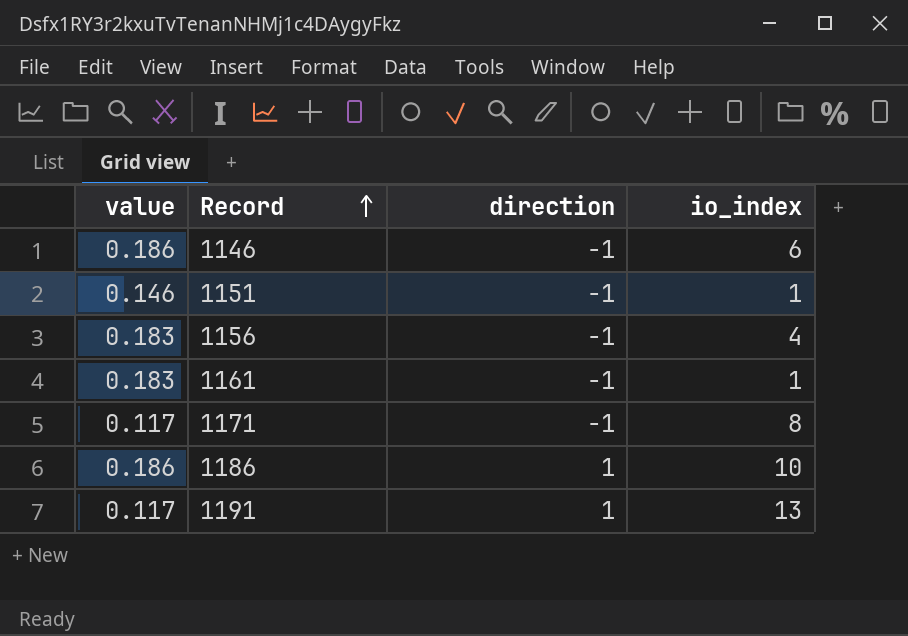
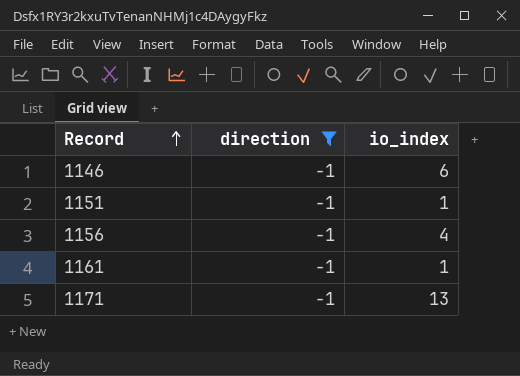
filter: none -> direction = -1
column value | position: 1 -> none
1171 | io_index: 8 -> 13

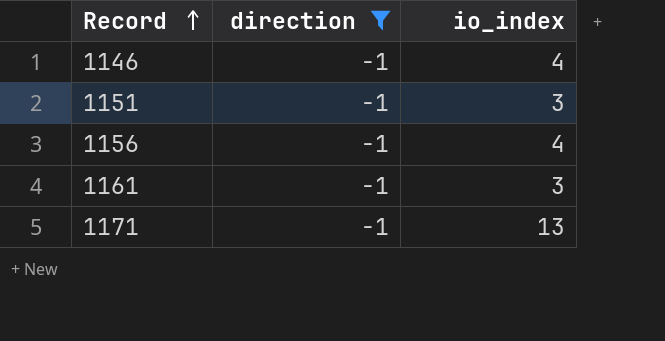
1146 | io_index: 6 -> 4
1151 | io_index: 1 -> 3
1161 | io_index: 1 -> 3

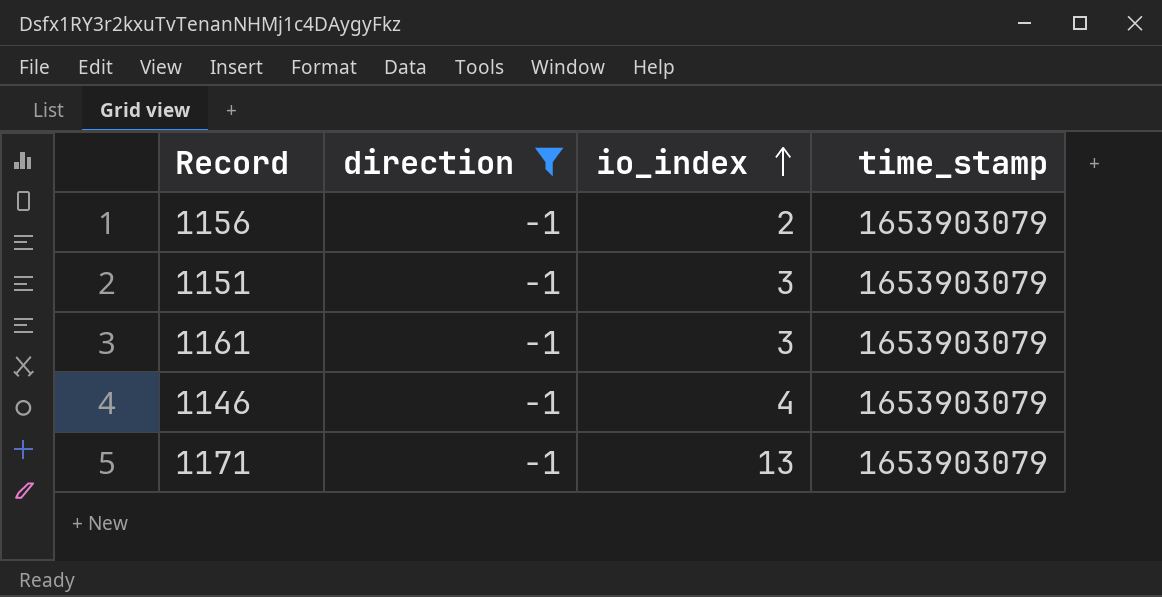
row order: Record ascending -> io_index ascending
column time_stamp | position: none -> 4
1156 | io_index: 4 -> 2

